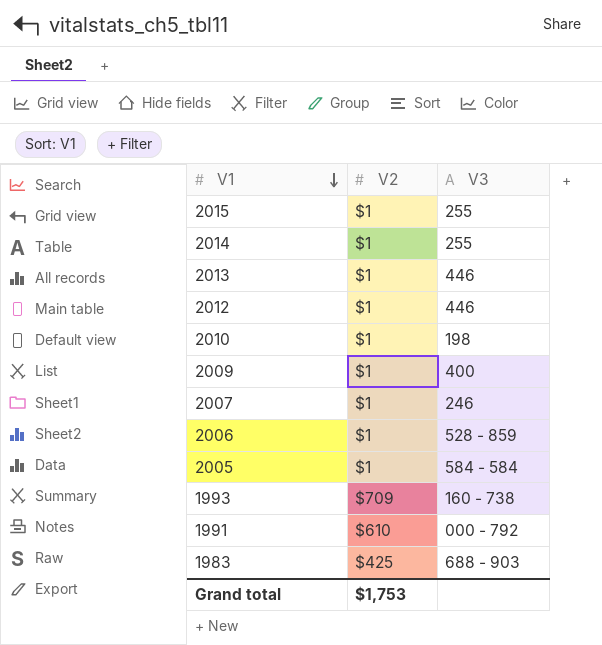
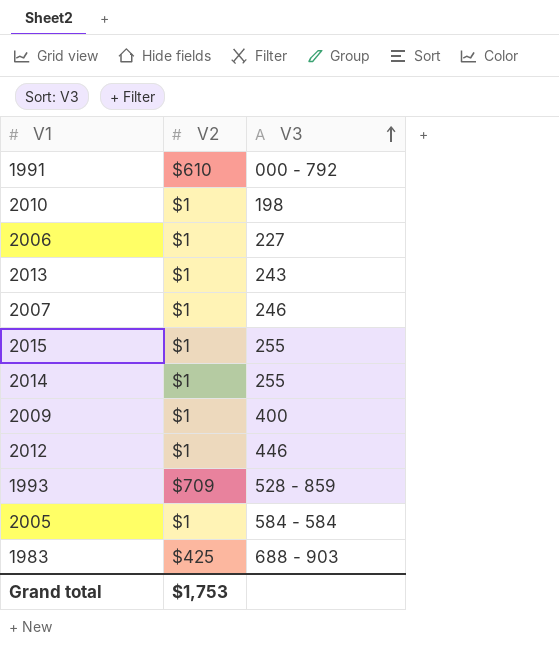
row order: V1 descending -> V3 ascending
2006 | V3: 528 - 859 -> 227
2013 | V3: 446 -> 243
1993 | V3: 160 - 738 -> 528 - 859

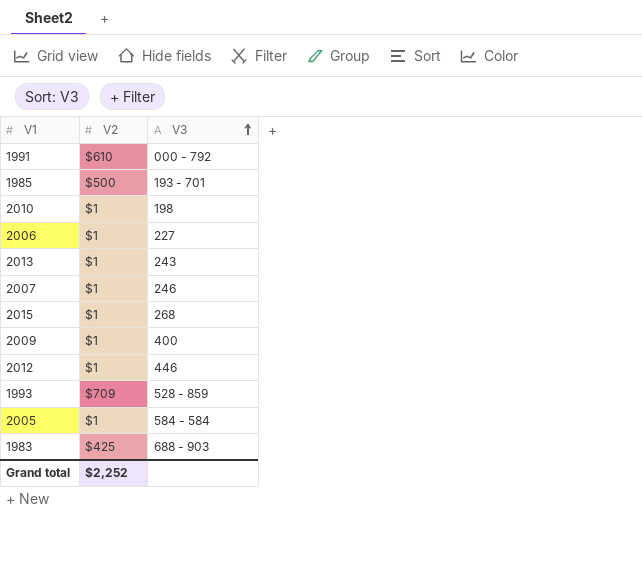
row 2014: $1 | 255 -> none
row 1985: none -> $500 | 193 - 701
2015 | V3: 255 -> 268
Grand total | V2: $1,753 -> $2,252

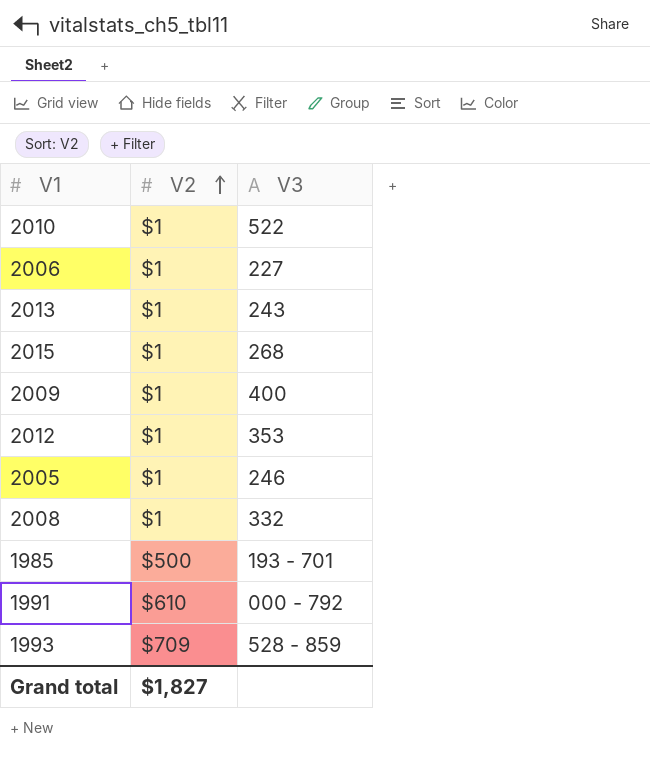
row order: V3 ascending -> V2 ascending
row 2007: $1 | 246 -> none
row 1983: $425 | 688 - 903 -> none
2010 | V3: 198 -> 522
2012 | V3: 446 -> 353
2005 | V3: 584 - 584 -> 246
row 2008: none -> $1 | 332
Grand total | V2: $2,252 -> $1,827

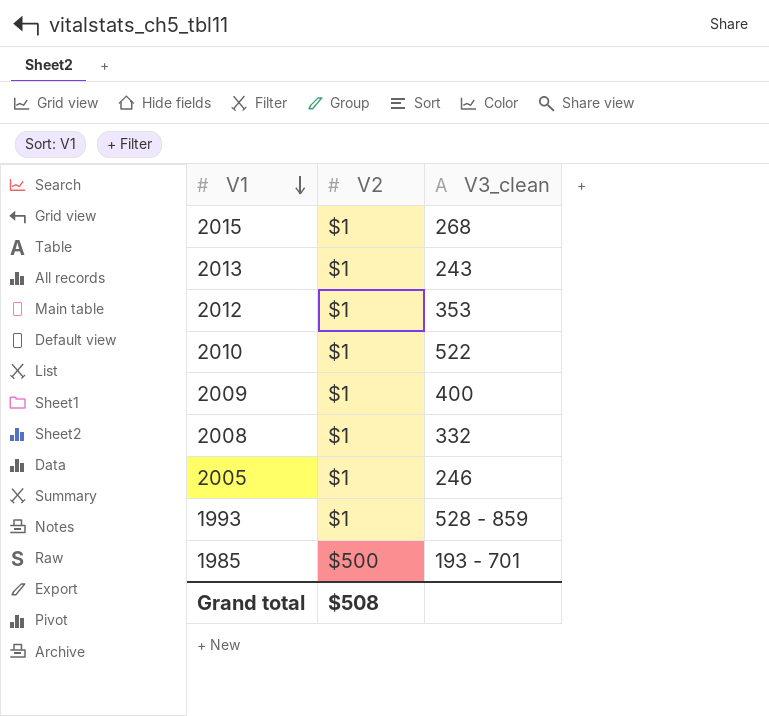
row order: V2 ascending -> V1 descending
column name: V3 -> V3_clean
row 2006: $1 | 227 -> none
row 1991: $610 | 000 - 792 -> none
1993 | V2: $709 -> $1
Grand total | V2: $1,827 -> $508

